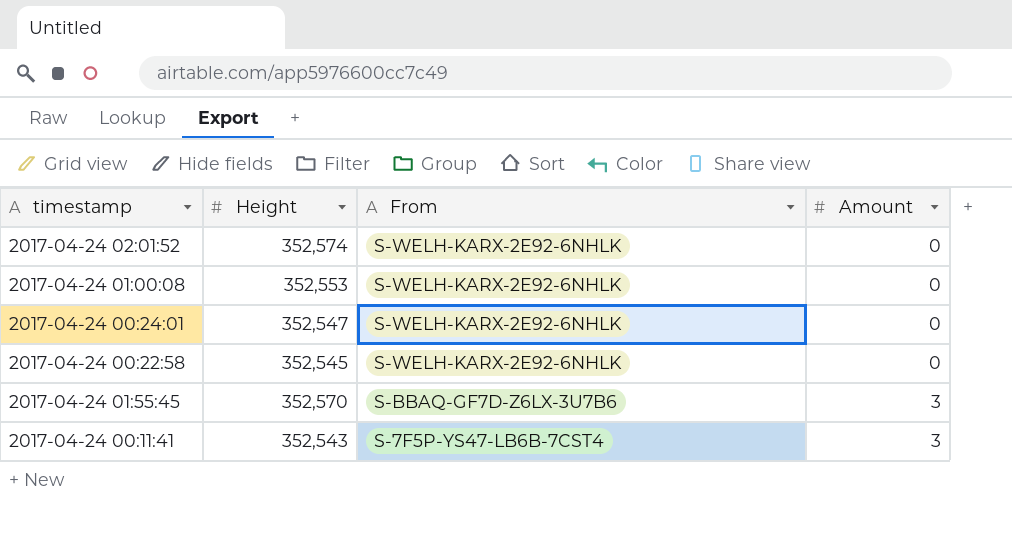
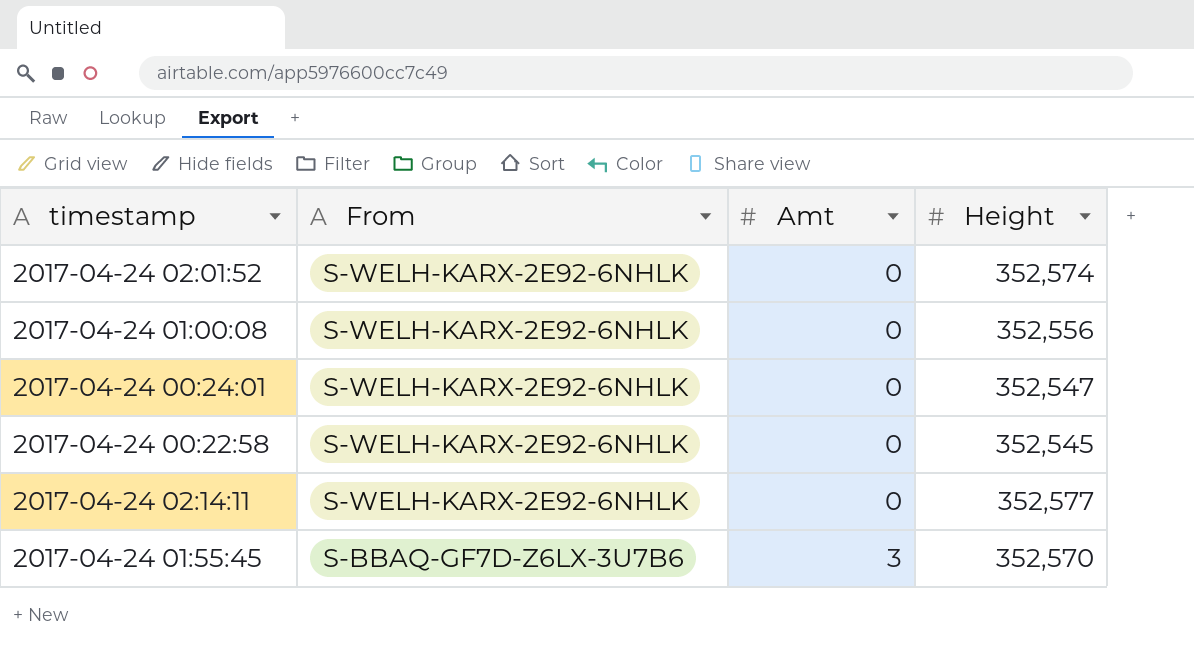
column name: Amount -> Amt
column Height | position: 2 -> 4
row 2017-04-24 00:11:41: 352,543 | S-7F5P-YS47-LB6B-7CST4 | 3 -> none
2017-04-24 01:00:08 | Height: 352,553 -> 352,556
row 2017-04-24 02:14:11: none -> S-WELH-KARX-2E92-6NHLK | 0 | 352,577

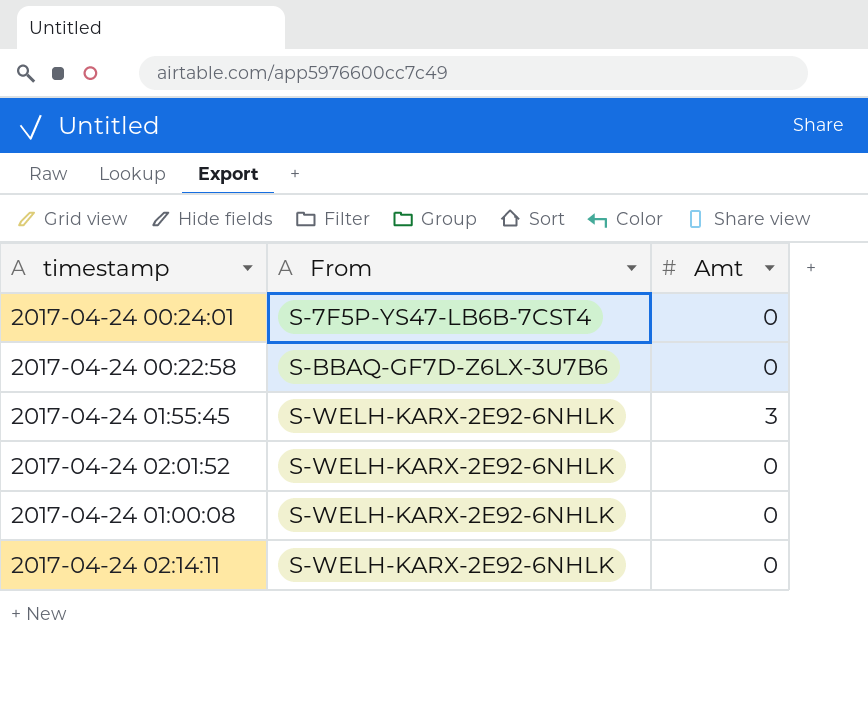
row order: From descending -> From ascending
column Height | position: 4 -> none
2017-04-24 00:24:01 | From: S-WELH-KARX-2E92-6NHLK -> S-7F5P-YS47-LB6B-7CST4
2017-04-24 00:22:58 | From: S-WELH-KARX-2E92-6NHLK -> S-BBAQ-GF7D-Z6LX-3U7B6
2017-04-24 01:55:45 | From: S-BBAQ-GF7D-Z6LX-3U7B6 -> S-WELH-KARX-2E92-6NHLK

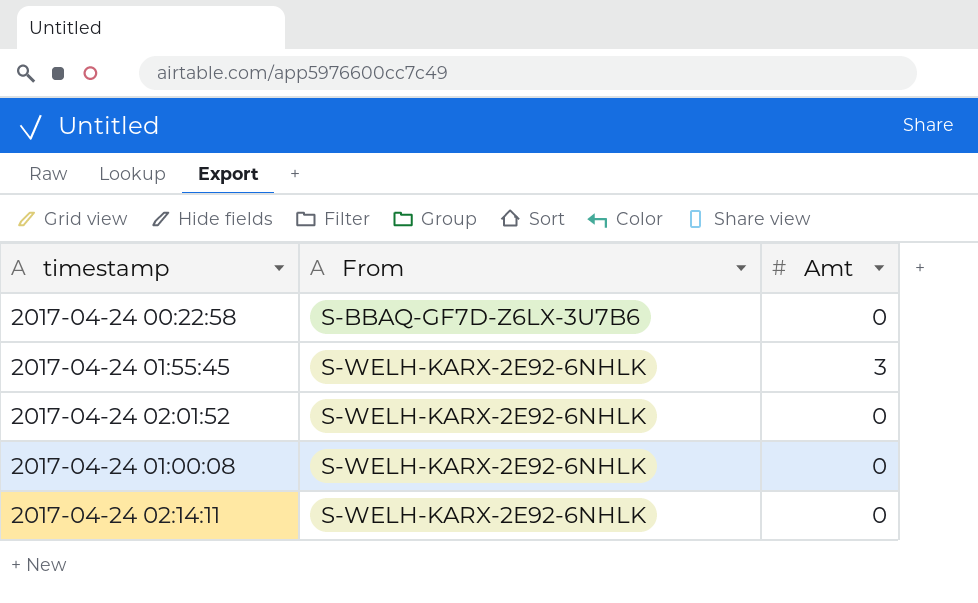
row 2017-04-24 00:24:01: S-7F5P-YS47-LB6B-7CST4 | 0 -> none

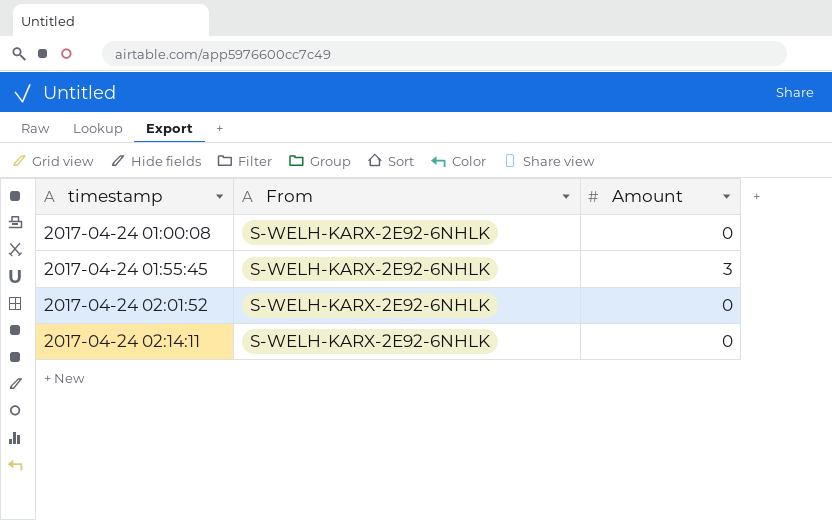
row order: From ascending -> timestamp ascending
column name: Amt -> Amount
row 2017-04-24 00:22:58: S-BBAQ-GF7D-Z6LX-3U7B6 | 0 -> none

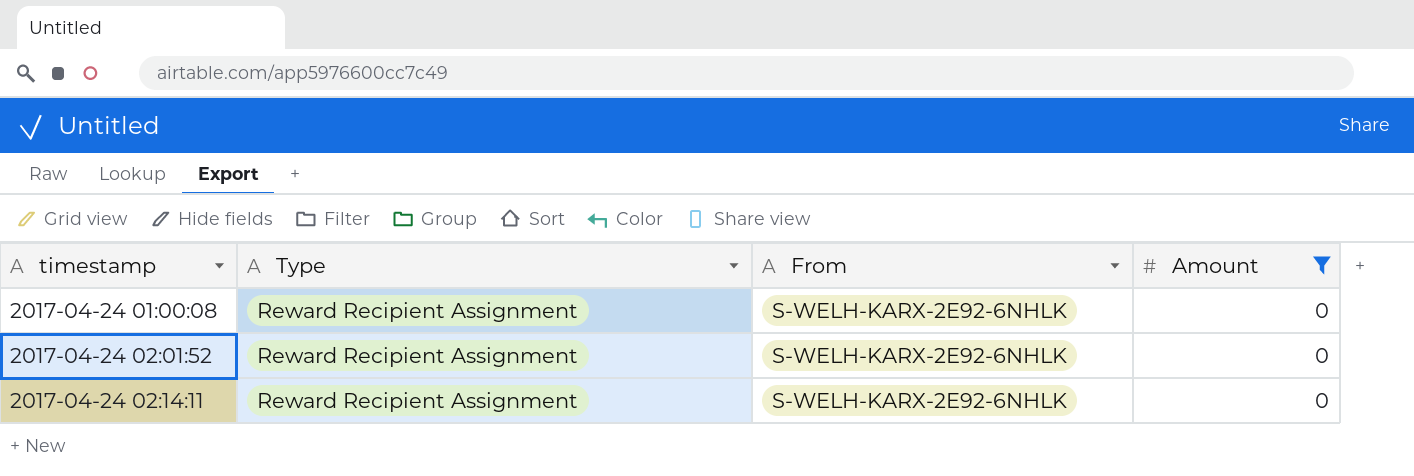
filter: none -> Amount = 0
column Type | position: none -> 2

